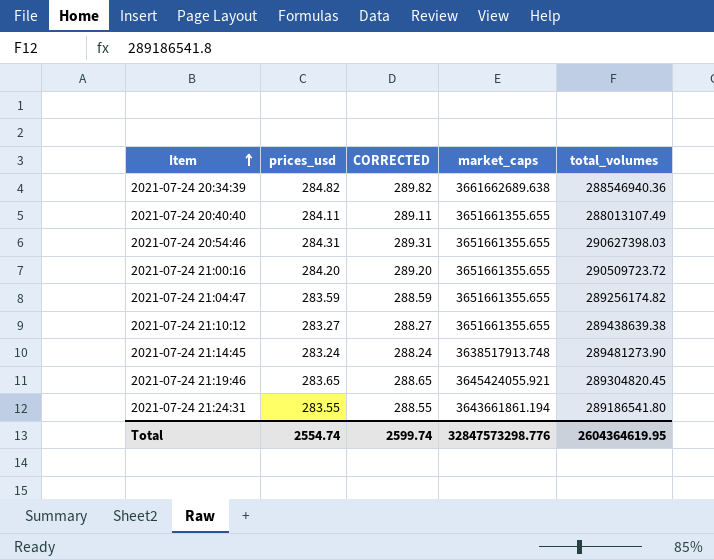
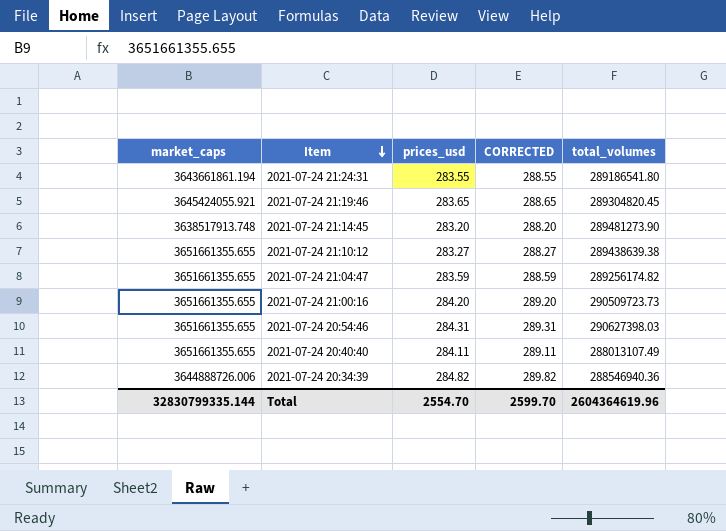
row order: Item ascending -> Item descending
column market_caps | position: 4 -> 1
2021-07-24 21:14:45 | prices_usd: 283.24 -> 283.20
2021-07-24 21:14:45 | CORRECTED: 288.24 -> 288.20
2021-07-24 21:00:16 | total_volumes: 290509723.72 -> 290509723.73
2021-07-24 20:34:39 | market_caps: 3661662689.638 -> 3644888726.006
Total | market_caps: 32847573298.776 -> 32830799335.144
Total | prices_usd: 2554.74 -> 2554.70
Total | CORRECTED: 2599.74 -> 2599.70
Total | total_volumes: 2604364619.95 -> 2604364619.96

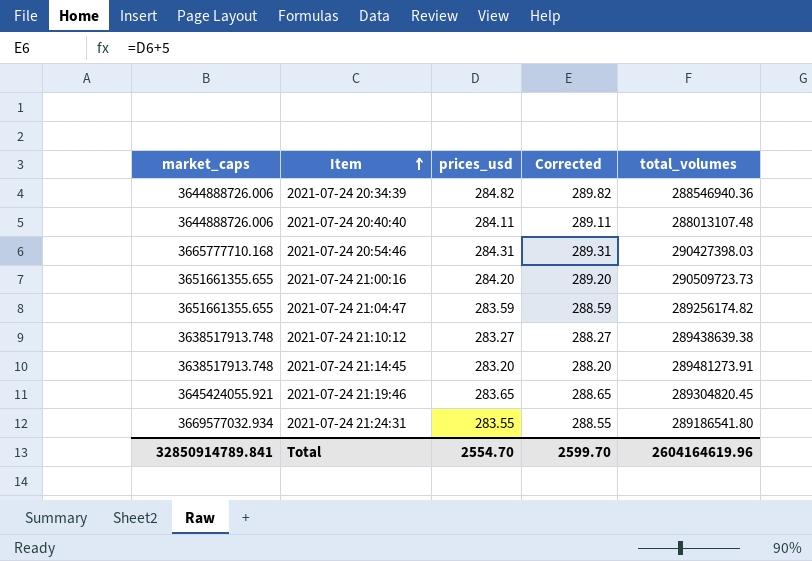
row order: Item descending -> Item ascending
column name: CORRECTED -> Corrected
2021-07-24 20:40:40 | market_caps: 3651661355.655 -> 3644888726.006
2021-07-24 20:40:40 | total_volumes: 288013107.49 -> 288013107.48
2021-07-24 20:54:46 | market_caps: 3651661355.655 -> 3665777710.168
2021-07-24 20:54:46 | total_volumes: 290627398.03 -> 290427398.03
2021-07-24 21:10:12 | market_caps: 3651661355.655 -> 3638517913.748
2021-07-24 21:14:45 | total_volumes: 289481273.90 -> 289481273.91
2021-07-24 21:24:31 | market_caps: 3643661861.194 -> 3669577032.934
Total | market_caps: 32830799335.144 -> 32850914789.841
Total | total_volumes: 2604364619.96 -> 2604164619.96

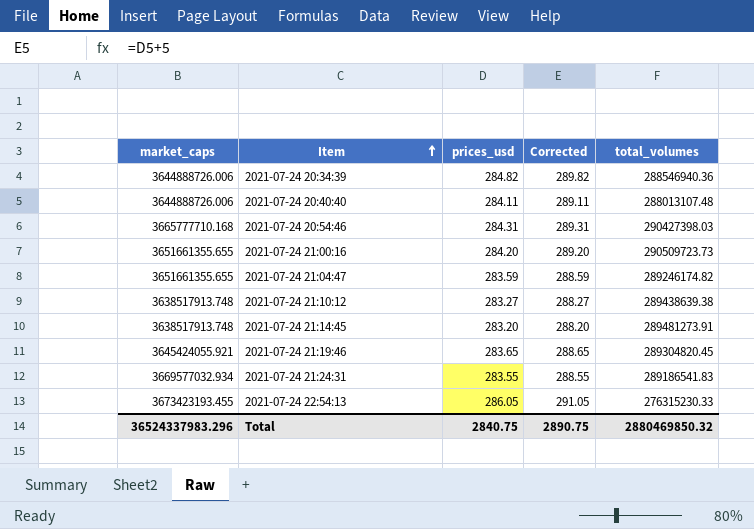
2021-07-24 21:04:47 | total_volumes: 289256174.82 -> 289246174.82
2021-07-24 21:24:31 | total_volumes: 289186541.80 -> 289186541.83
row 2021-07-24 22:54:13: none -> 3673423193.455 | 286.05 | 291.05 | 276315230.33
Total | market_caps: 32850914789.841 -> 36524337983.296
Total | prices_usd: 2554.70 -> 2840.75
Total | Corrected: 2599.70 -> 2890.75
Total | total_volumes: 2604164619.96 -> 2880469850.32

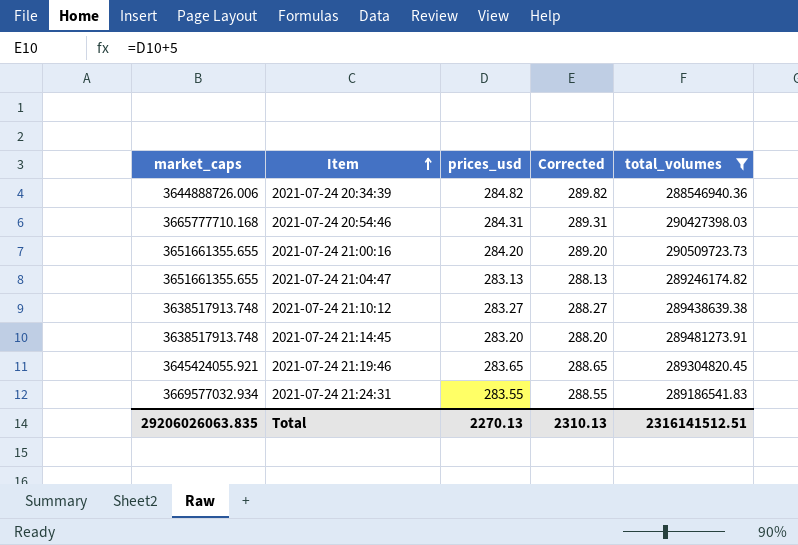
filter: none -> total_volumes >= 288546940.36
2021-07-24 21:04:47 | prices_usd: 283.59 -> 283.13
2021-07-24 21:04:47 | Corrected: 288.59 -> 288.13
Total | market_caps: 36524337983.296 -> 29206026063.835
Total | prices_usd: 2840.75 -> 2270.13
Total | Corrected: 2890.75 -> 2310.13
Total | total_volumes: 2880469850.32 -> 2316141512.51

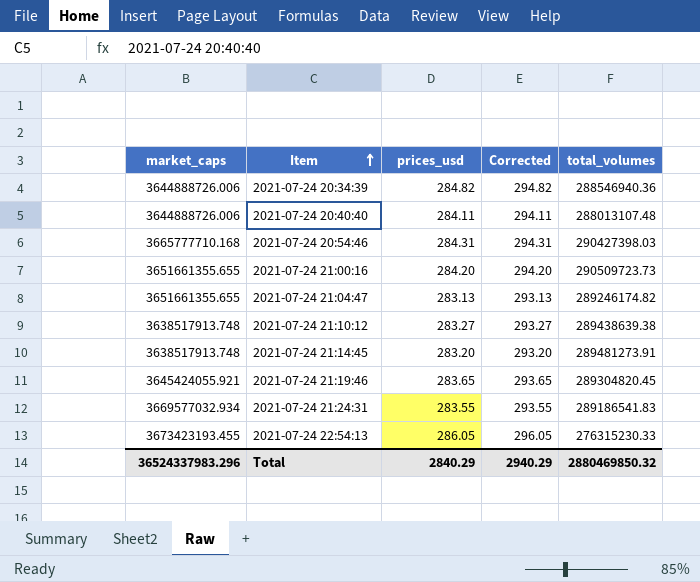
filter: total_volumes >= 288546940.36 -> none
column Corrected | formula: [prices_usd] + 5 -> [prices_usd] + 10
Total | market_caps: 29206026063.835 -> 36524337983.296
Total | prices_usd: 2270.13 -> 2840.29
Total | Corrected: 2310.13 -> 2940.29
Total | total_volumes: 2316141512.51 -> 2880469850.32

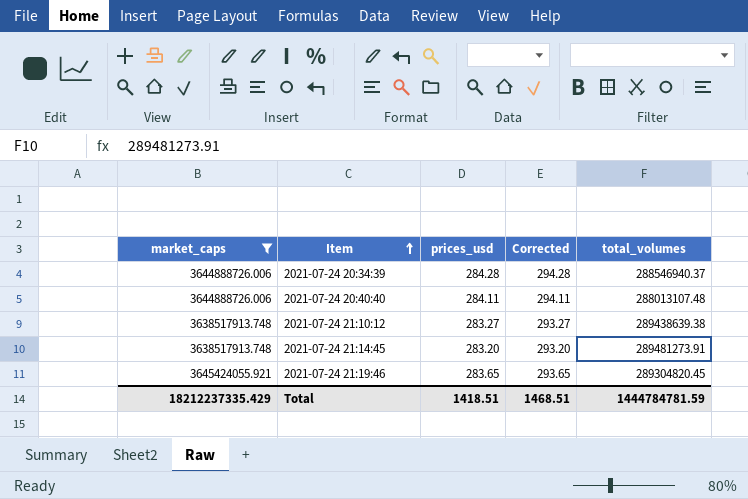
filter: none -> market_caps <= 3645424055.921
2021-07-24 20:34:39 | prices_usd: 284.82 -> 284.28
2021-07-24 20:34:39 | Corrected: 294.82 -> 294.28
2021-07-24 20:34:39 | total_volumes: 288546940.36 -> 288546940.37
Total | market_caps: 36524337983.296 -> 18212237335.429
Total | prices_usd: 2840.29 -> 1418.51
Total | Corrected: 2940.29 -> 1468.51
Total | total_volumes: 2880469850.32 -> 1444784781.59

